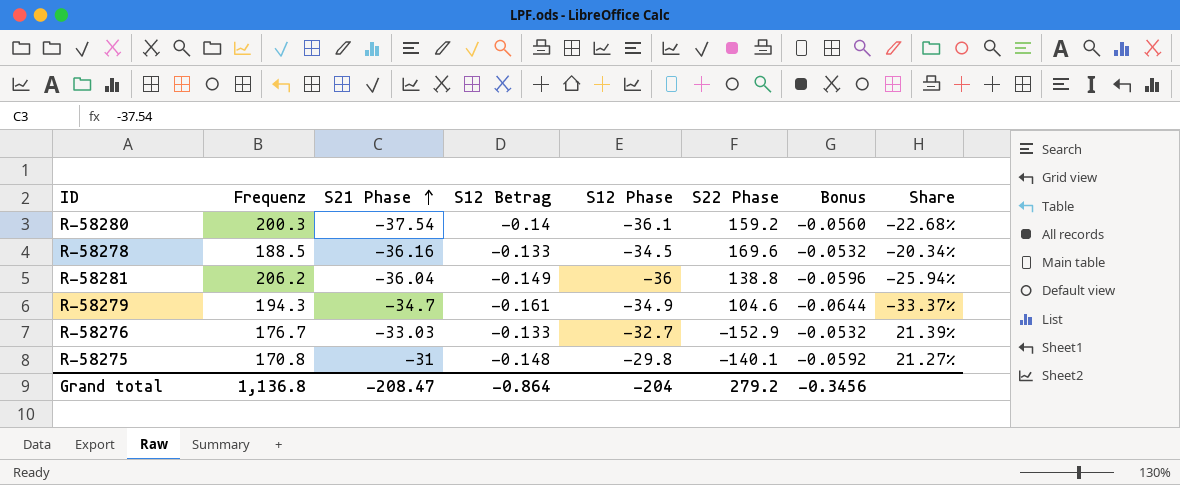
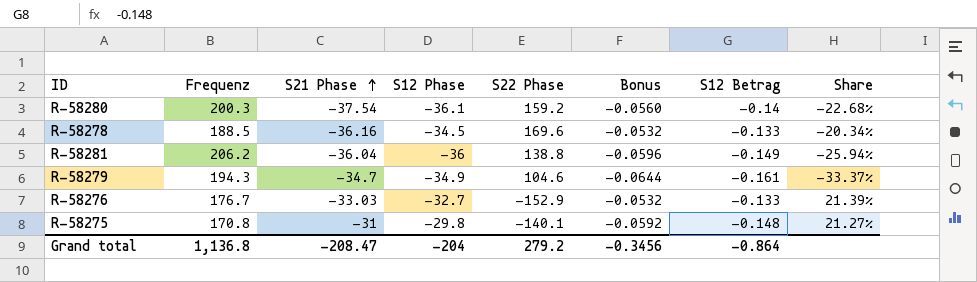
column S12 Betrag | position: 4 -> 7

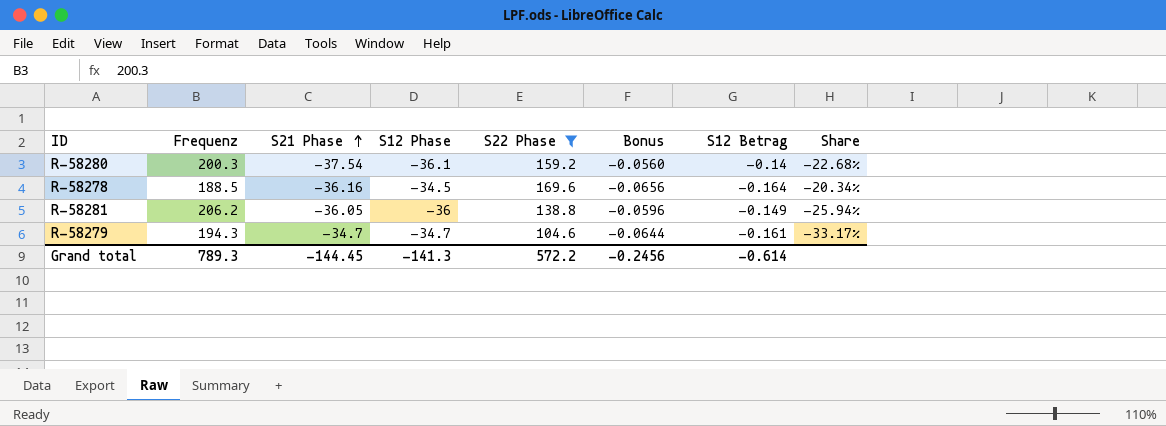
filter: none -> S22 Phase >= 104.6
R-58278 | Bonus: -0.0532 -> -0.0656
R-58278 | S12 Betrag: -0.133 -> -0.164
R-58281 | S21 Phase: -36.04 -> -36.05
R-58279 | S12 Phase: -34.9 -> -34.7
R-58279 | Share: -33.37% -> -33.17%
Grand total | Frequenz: 1,136.8 -> 789.3
Grand total | S21 Phase: -208.47 -> -144.45
Grand total | S12 Phase: -204 -> -141.3
Grand total | S22 Phase: 279.2 -> 572.2
Grand total | Bonus: -0.3456 -> -0.2456
Grand total | S12 Betrag: -0.864 -> -0.614

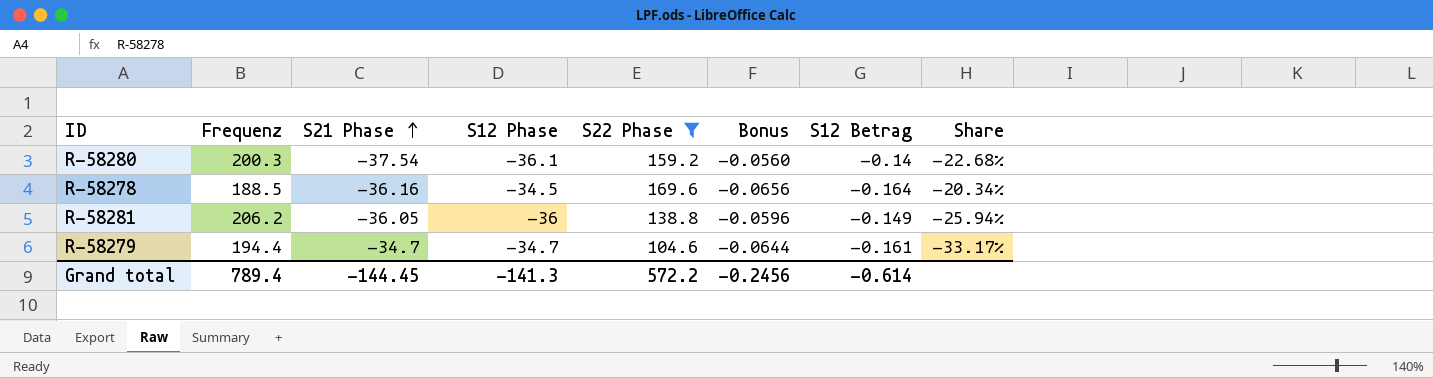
R-58279 | Frequenz: 194.3 -> 194.4
Grand total | Frequenz: 789.3 -> 789.4

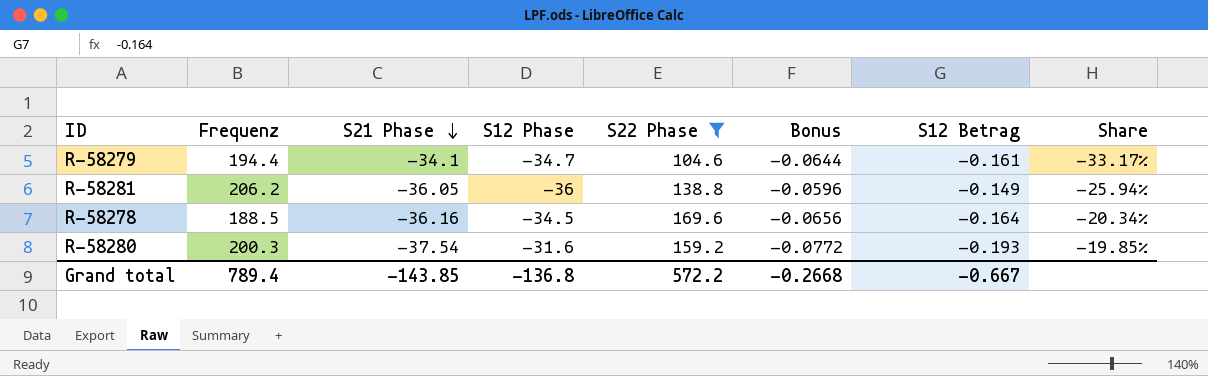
row order: S21 Phase ascending -> S21 Phase descending
R-58279 | S21 Phase: -34.7 -> -34.1
R-58280 | S12 Phase: -36.1 -> -31.6
R-58280 | Bonus: -0.0560 -> -0.0772
R-58280 | S12 Betrag: -0.14 -> -0.193
R-58280 | Share: -22.68% -> -19.85%
Grand total | S21 Phase: -144.45 -> -143.85
Grand total | S12 Phase: -141.3 -> -136.8
Grand total | Bonus: -0.2456 -> -0.2668
Grand total | S12 Betrag: -0.614 -> -0.667

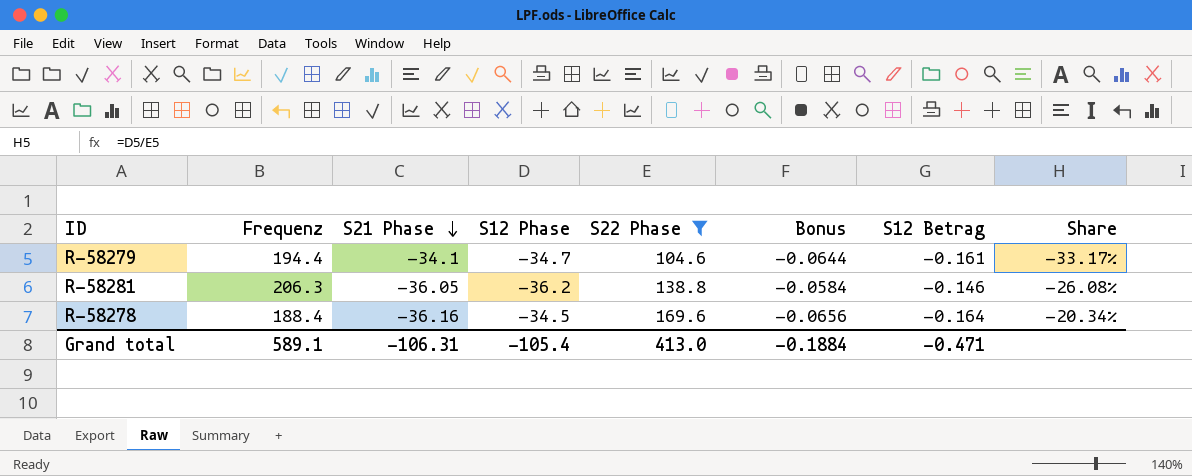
row R-58280: 200.3 | -37.54 | -31.6 | 159.2 | -0.0772 | -0.193 | -19.85% -> none
R-58281 | Frequenz: 206.2 -> 206.3
R-58281 | S12 Phase: -36 -> -36.2
R-58281 | Bonus: -0.0596 -> -0.0584
R-58281 | S12 Betrag: -0.149 -> -0.146
R-58281 | Share: -25.94% -> -26.08%
R-58278 | Frequenz: 188.5 -> 188.4
Grand total | Frequenz: 789.4 -> 589.1
Grand total | S21 Phase: -143.85 -> -106.31
Grand total | S12 Phase: -136.8 -> -105.4
Grand total | S22 Phase: 572.2 -> 413.0
Grand total | Bonus: -0.2668 -> -0.1884
Grand total | S12 Betrag: -0.667 -> -0.471

